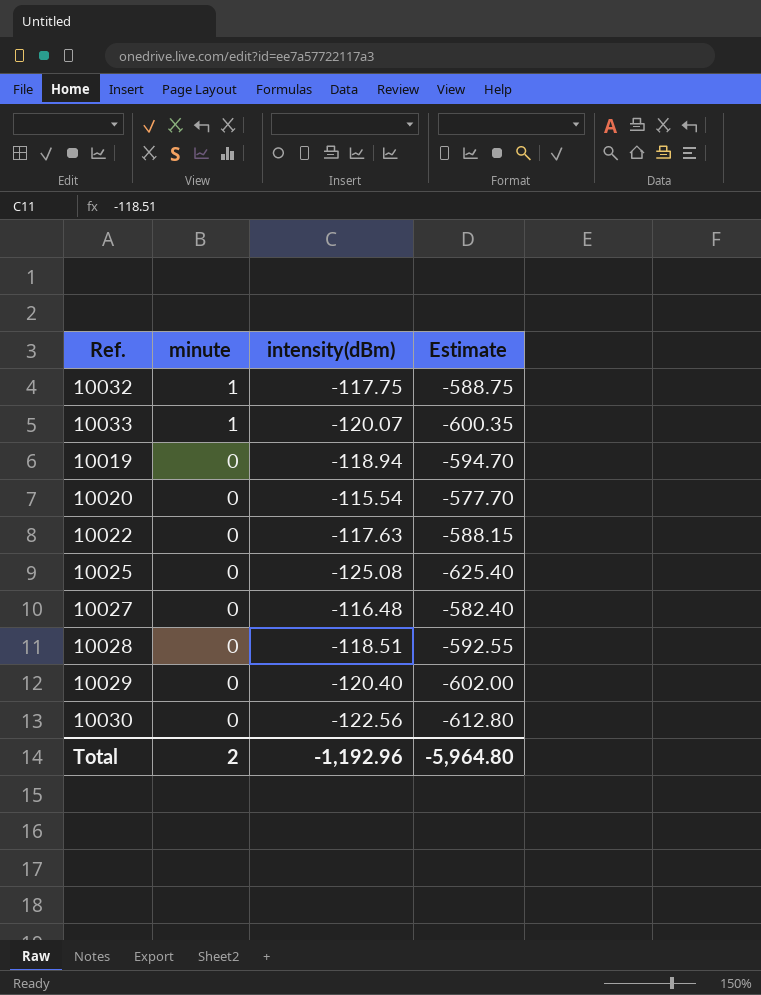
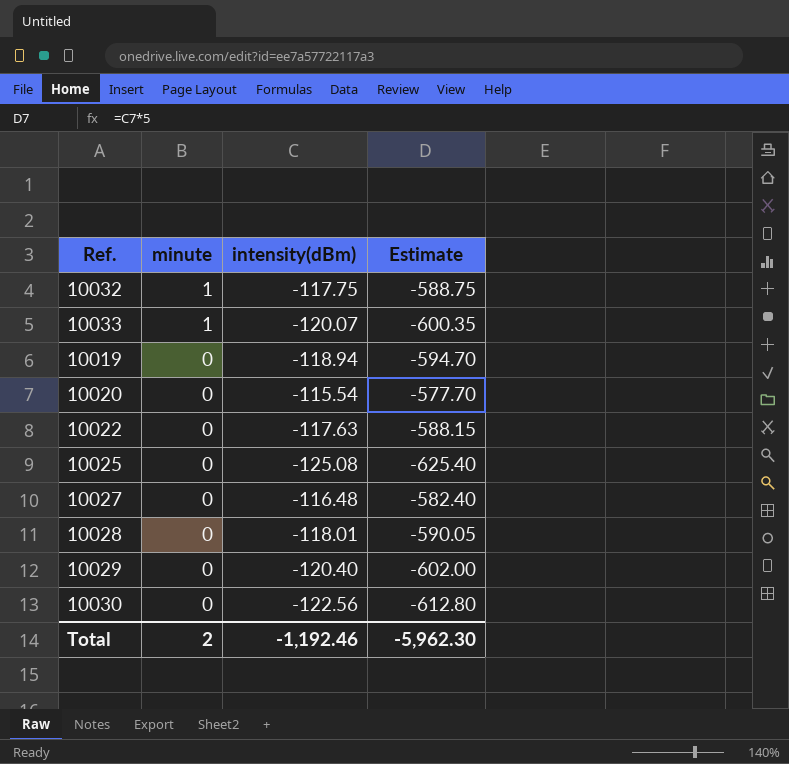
10028 | intensity(dBm): -118.51 -> -118.01
10028 | Estimate: -592.55 -> -590.05
Total | intensity(dBm): -1,192.96 -> -1,192.46
Total | Estimate: -5,964.80 -> -5,962.30

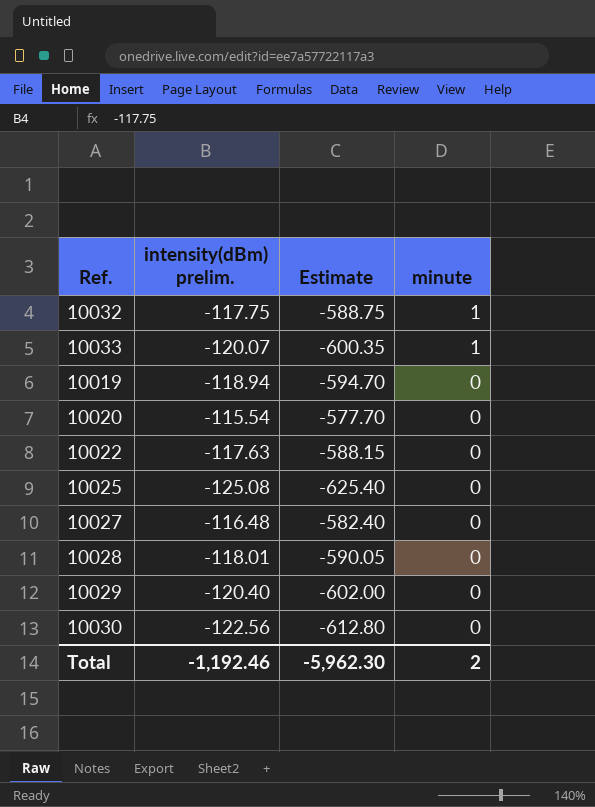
column name: intensity(dBm) -> intensity(dBm) prelim.
column minute | position: 2 -> 4

